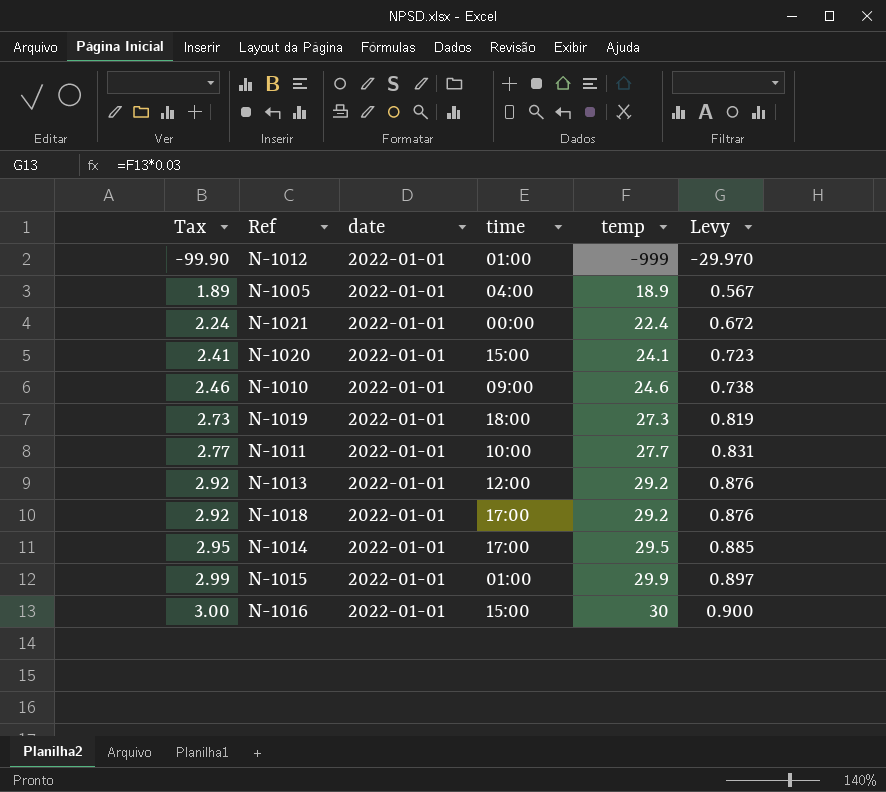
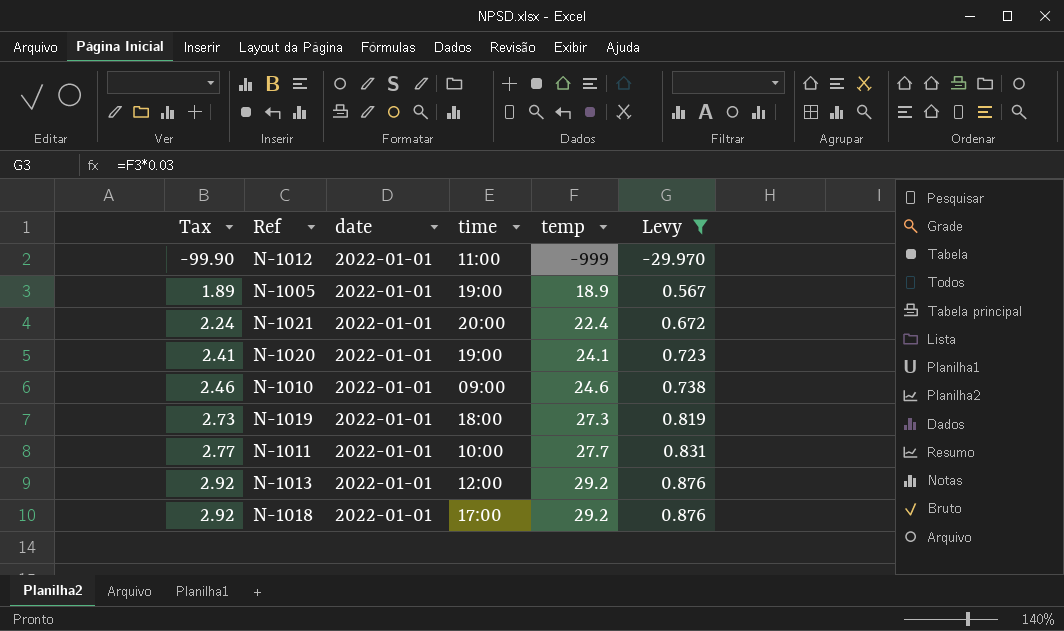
filter: none -> Levy <= 0.876
N-1012 | time: 01:00 -> 11:00
N-1005 | time: 04:00 -> 19:00
N-1021 | time: 00:00 -> 20:00
N-1020 | time: 15:00 -> 19:00

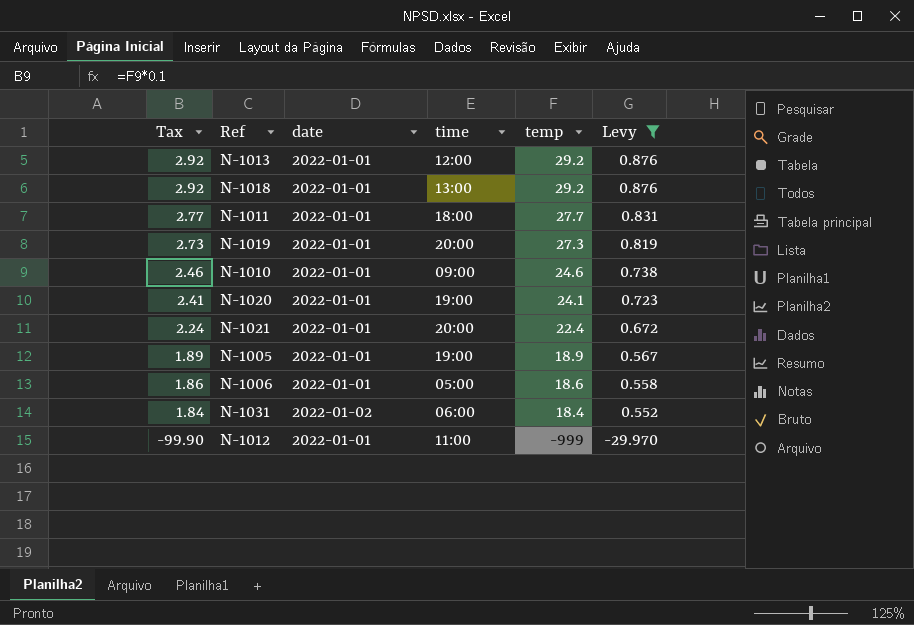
row order: Tax ascending -> Tax descending
N-1018 | time: 17:00 -> 13:00
N-1011 | time: 10:00 -> 18:00
N-1019 | time: 18:00 -> 20:00
row N-1006: none -> 1.86 | 2022-01-01 | 05:00 | 18.6 | 0.558
row N-1031: none -> 1.84 | 2022-01-02 | 06:00 | 18.4 | 0.552

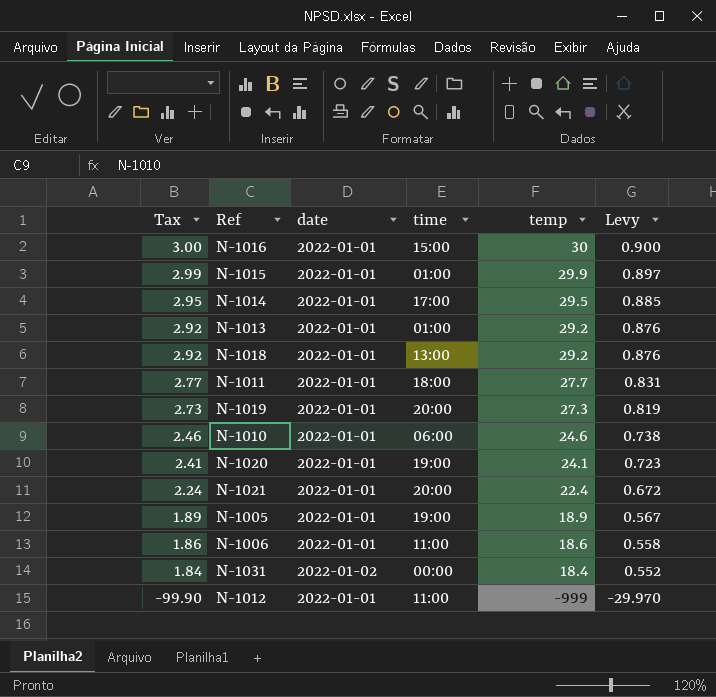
filter: Levy <= 0.876 -> none
N-1013 | time: 12:00 -> 01:00
N-1010 | time: 09:00 -> 06:00
N-1006 | time: 05:00 -> 11:00
N-1031 | time: 06:00 -> 00:00

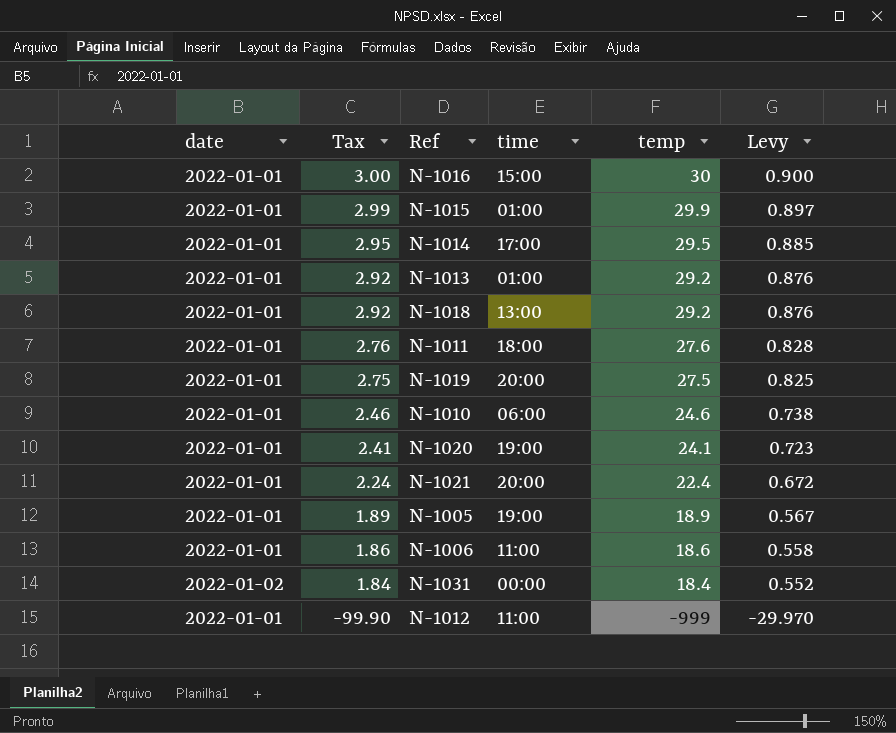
column date | position: 3 -> 1
N-1011 | Tax: 2.77 -> 2.76
N-1011 | temp: 27.7 -> 27.6
N-1011 | Levy: 0.831 -> 0.828
N-1019 | Tax: 2.73 -> 2.75
N-1019 | temp: 27.3 -> 27.5
N-1019 | Levy: 0.819 -> 0.825

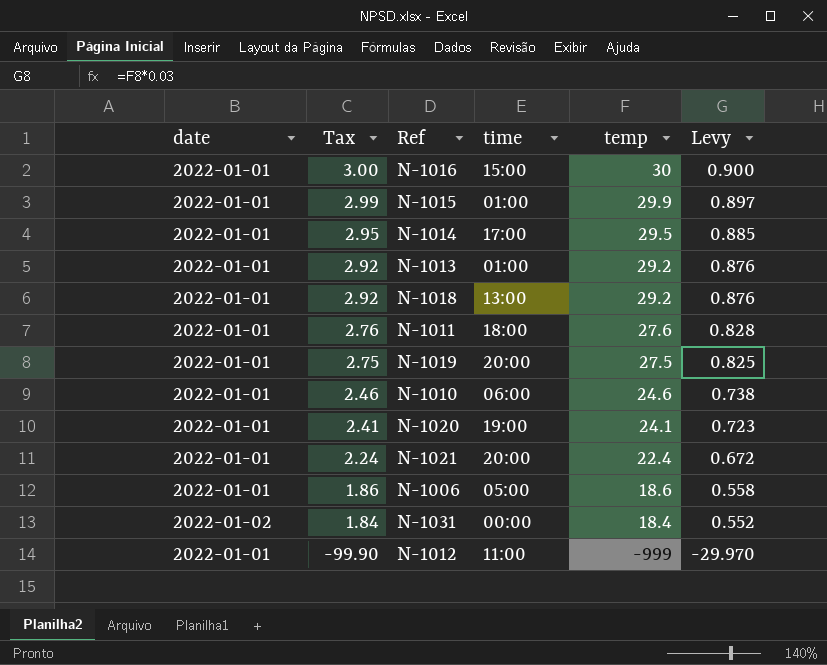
row N-1005: 2022-01-01 | 1.89 | 19:00 | 18.9 | 0.567 -> none
N-1006 | time: 11:00 -> 05:00

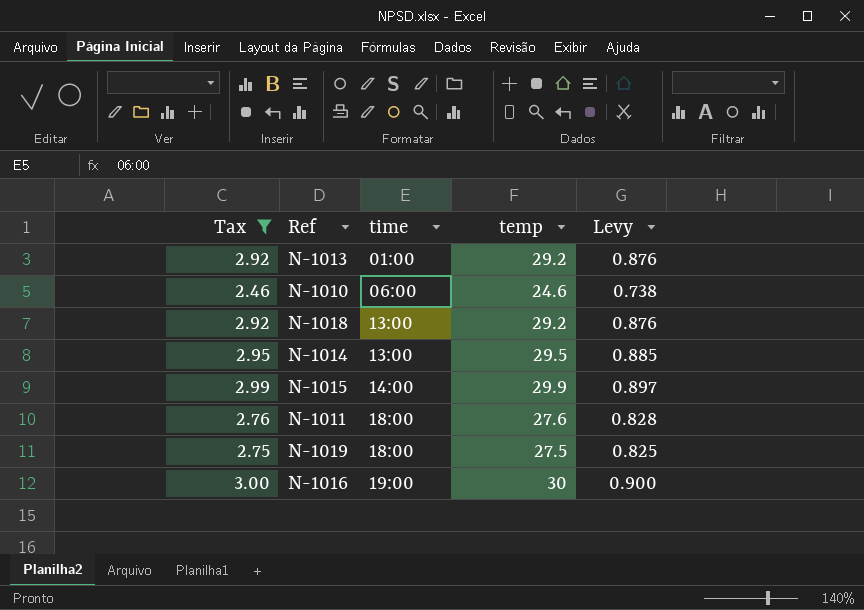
filter: none -> Tax >= 2.46
row order: Tax descending -> time ascending
column date | position: 1 -> none
N-1014 | time: 17:00 -> 13:00
N-1015 | time: 01:00 -> 14:00
N-1019 | time: 20:00 -> 18:00
N-1016 | time: 15:00 -> 19:00

